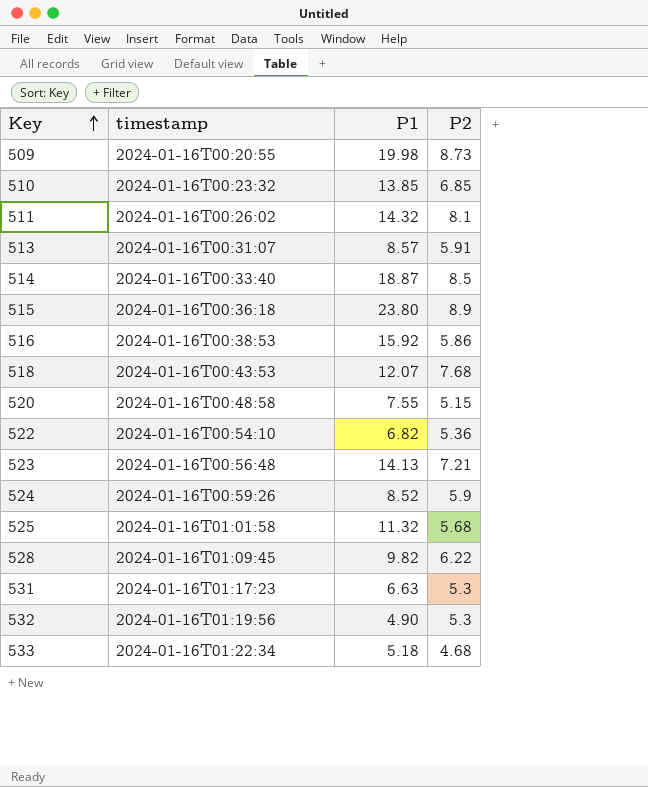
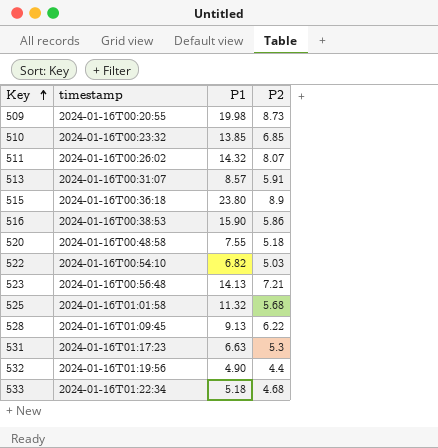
row 514: 2024-01-16T00:33:40 | 18.87 | 8.5 -> none
row 518: 2024-01-16T00:43:53 | 12.07 | 7.68 -> none
row 524: 2024-01-16T00:59:26 | 8.52 | 5.9 -> none
511 | P2: 8.1 -> 8.07
516 | P1: 15.92 -> 15.90
520 | P2: 5.15 -> 5.18
522 | P2: 5.36 -> 5.03
528 | P1: 9.82 -> 9.13
532 | P2: 5.3 -> 4.4

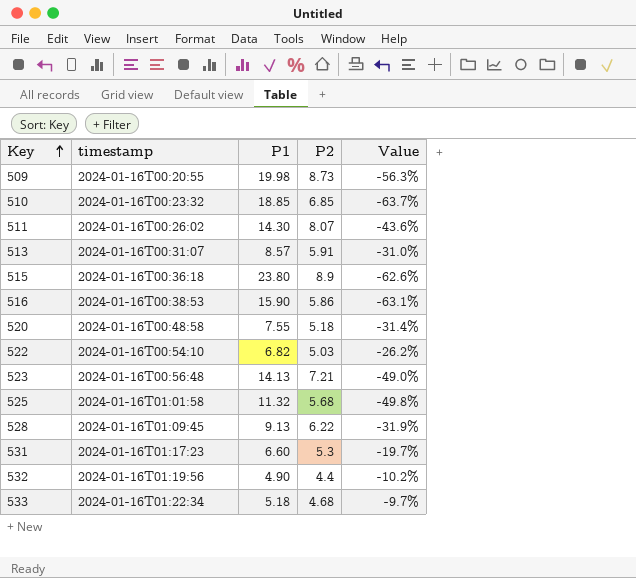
column Value | formula: none -> ([P2] - [P1]) / [P1]
510 | P1: 13.85 -> 18.85
511 | P1: 14.32 -> 14.30
531 | P1: 6.63 -> 6.60

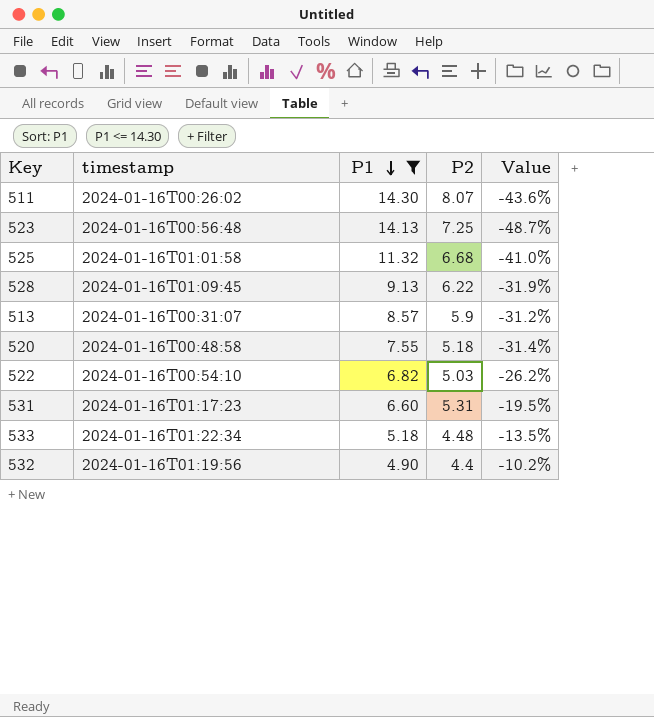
filter: none -> P1 <= 14.30
row order: Key ascending -> P1 descending
523 | P2: 7.21 -> 7.25
523 | Value: -49.0% -> -48.7%
525 | P2: 5.68 -> 6.68
525 | Value: -49.8% -> -41.0%
513 | P2: 5.91 -> 5.9
513 | Value: -31.0% -> -31.2%
531 | P2: 5.3 -> 5.31
531 | Value: -19.7% -> -19.5%
533 | P2: 4.68 -> 4.48
533 | Value: -9.7% -> -13.5%

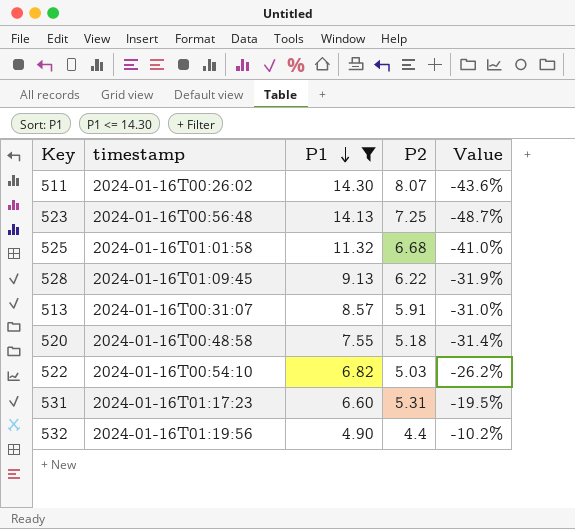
row 533: 2024-01-16T01:22:34 | 5.18 | 4.48 | -13.5% -> none
513 | P2: 5.9 -> 5.91
513 | Value: -31.2% -> -31.0%

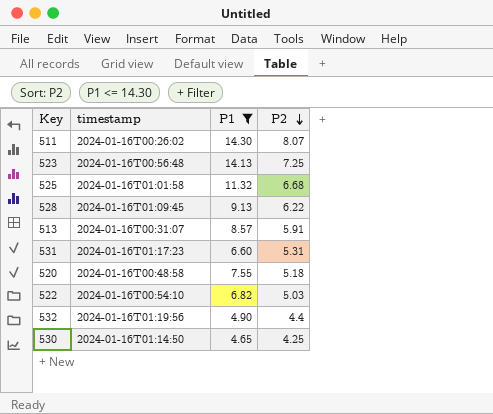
row order: P1 descending -> P2 descending
column Value | formula: ([P2] - [P1]) / [P1] -> none
row 530: none -> 2024-01-16T01:14:50 | 4.65 | 4.25

